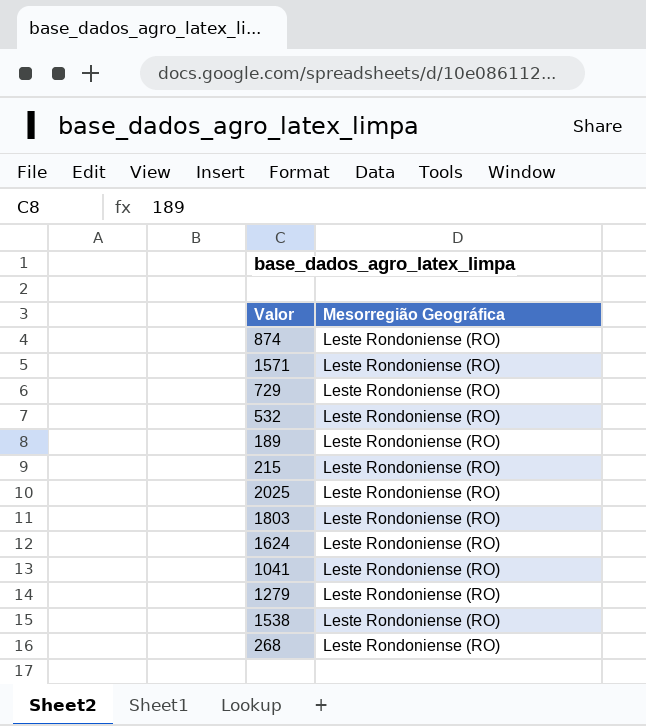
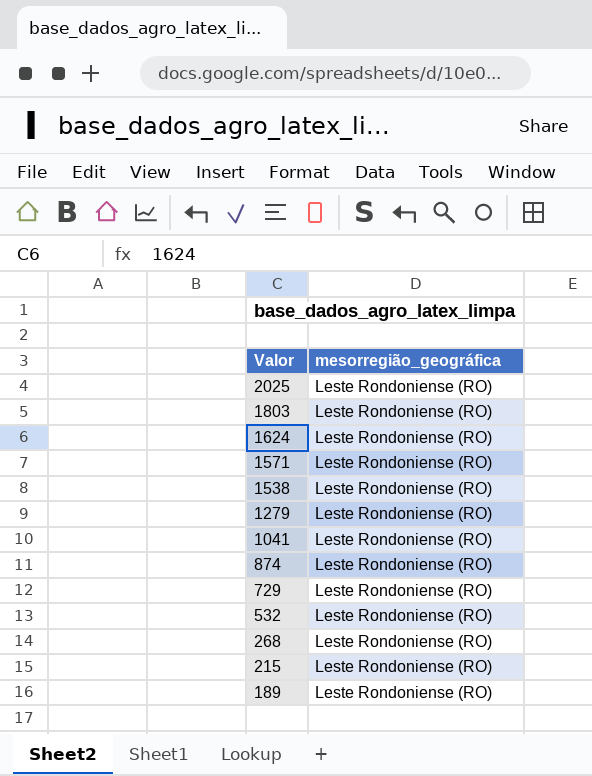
row order: none -> Valor descending
column name: Mesorregião Geográfica -> mesorregião_geográfica

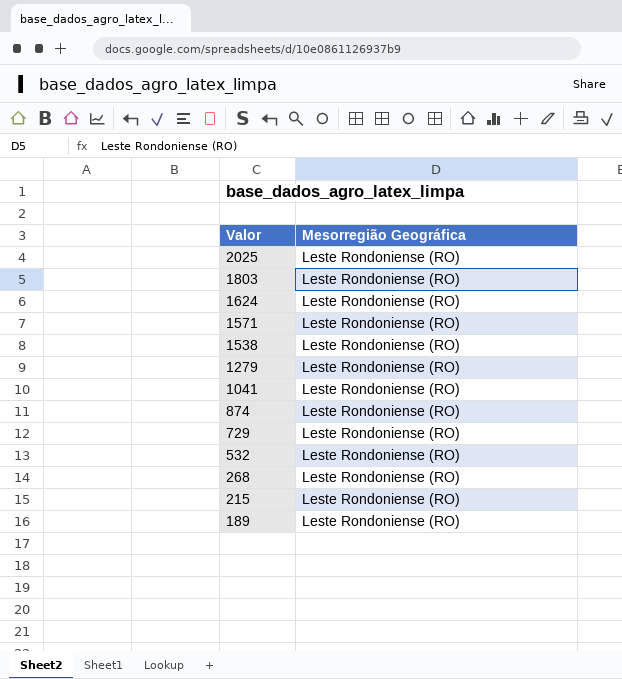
column name: mesorregião_geográfica -> Mesorregião Geográfica

